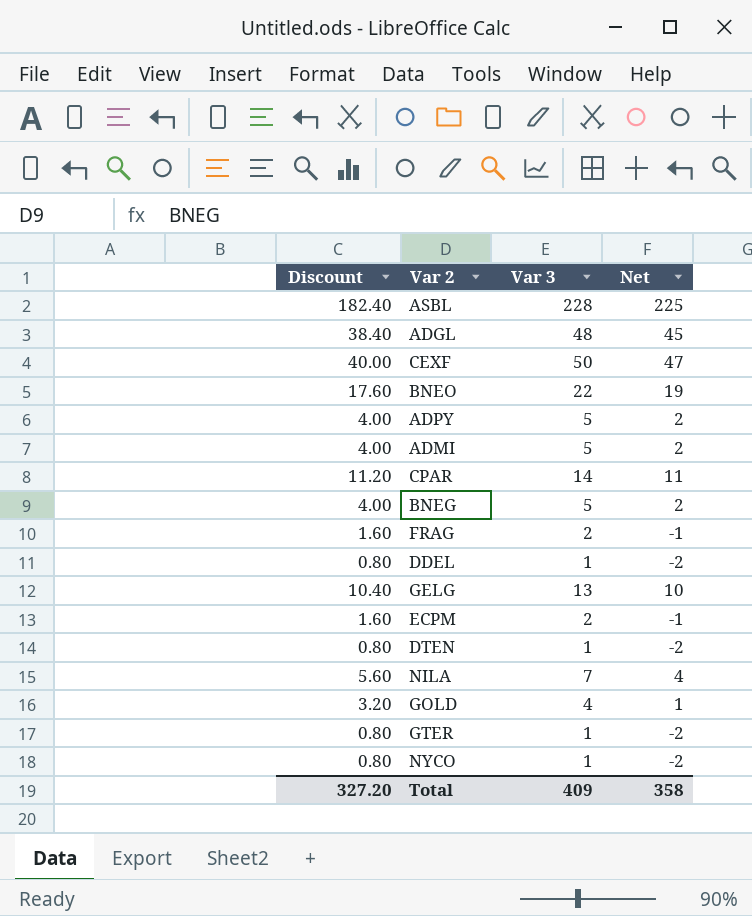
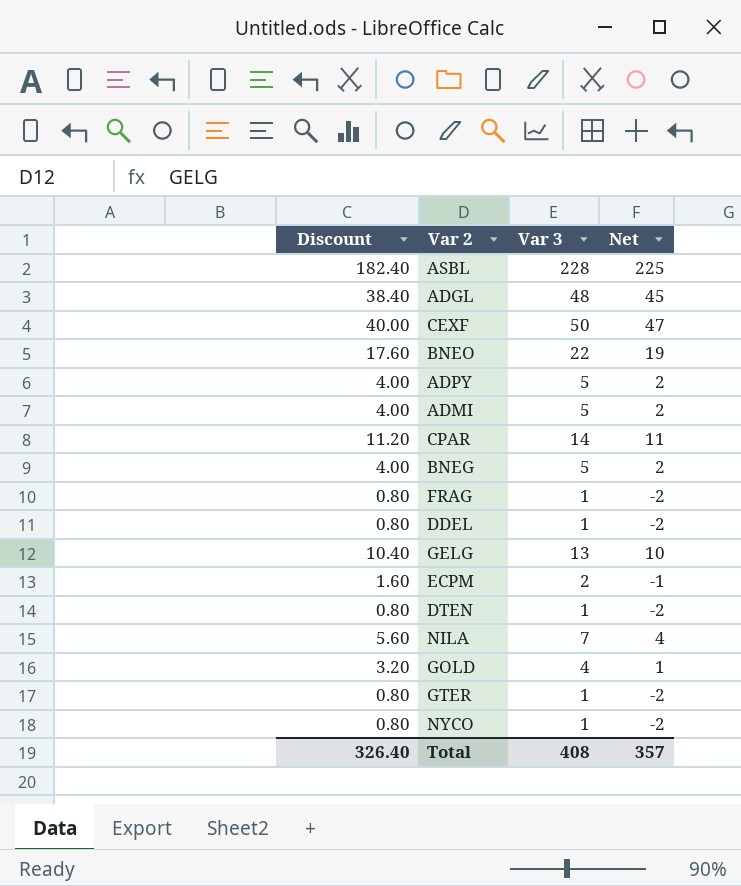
FRAG | Discount: 1.60 -> 0.80
FRAG | Var 3: 2 -> 1
FRAG | Net: -1 -> -2
Total | Discount: 327.20 -> 326.40
Total | Var 3: 409 -> 408
Total | Net: 358 -> 357

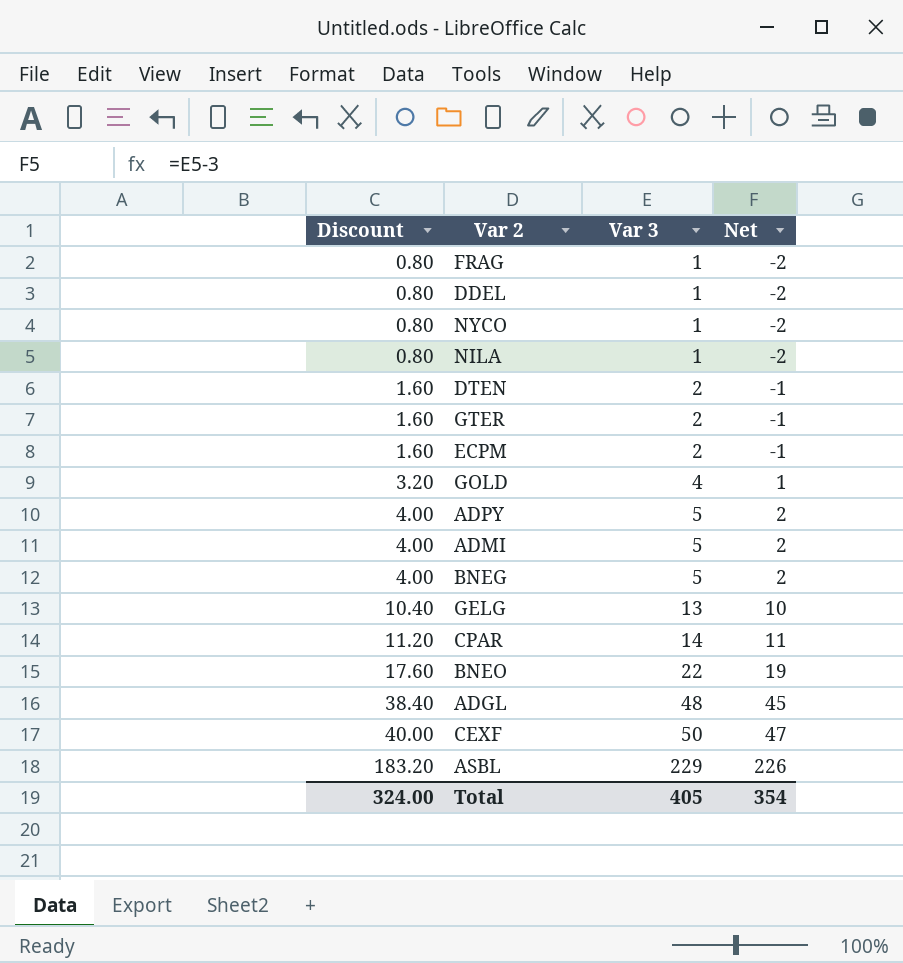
row order: none -> Discount ascending
NILA | Discount: 5.60 -> 0.80
NILA | Var 3: 7 -> 1
NILA | Net: 4 -> -2
DTEN | Discount: 0.80 -> 1.60
DTEN | Var 3: 1 -> 2
DTEN | Net: -2 -> -1
GTER | Discount: 0.80 -> 1.60
GTER | Var 3: 1 -> 2
GTER | Net: -2 -> -1
ASBL | Discount: 182.40 -> 183.20
ASBL | Var 3: 228 -> 229
ASBL | Net: 225 -> 226
Total | Discount: 326.40 -> 324.00
Total | Var 3: 408 -> 405
Total | Net: 357 -> 354

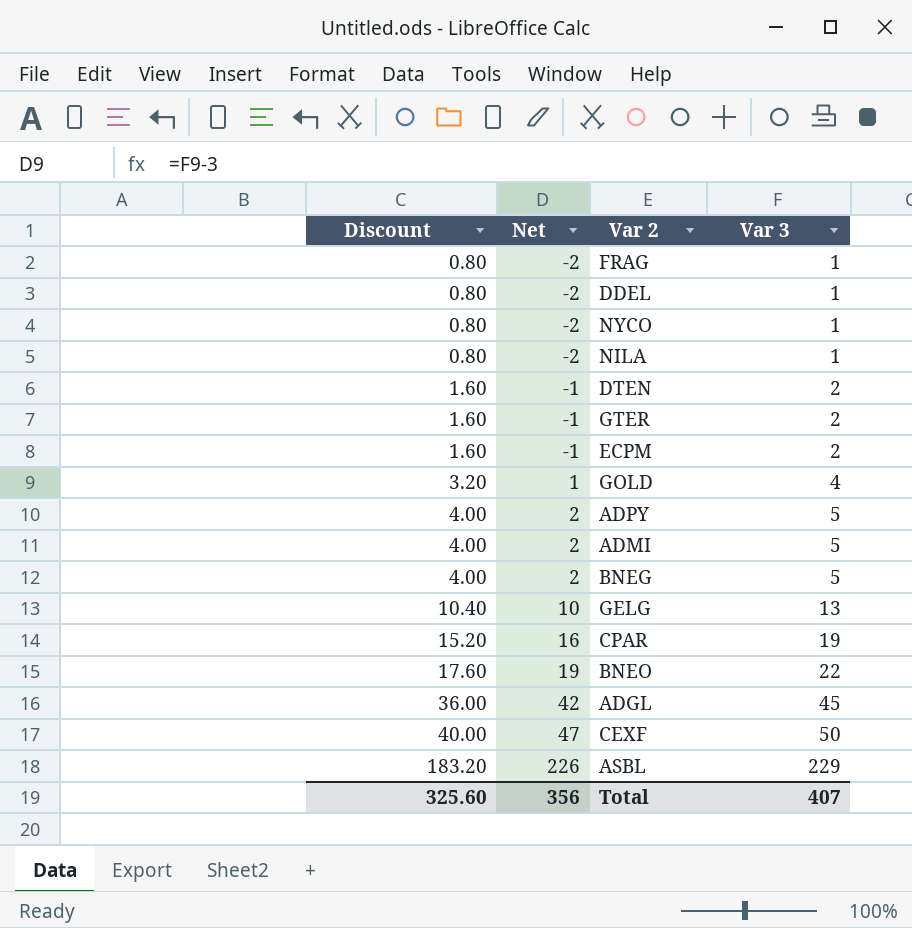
column Net | position: 4 -> 2
CPAR | Discount: 11.20 -> 15.20
CPAR | Net: 11 -> 16
CPAR | Var 3: 14 -> 19
ADGL | Discount: 38.40 -> 36.00
ADGL | Net: 45 -> 42
ADGL | Var 3: 48 -> 45
Total | Discount: 324.00 -> 325.60
Total | Net: 354 -> 356
Total | Var 3: 405 -> 407

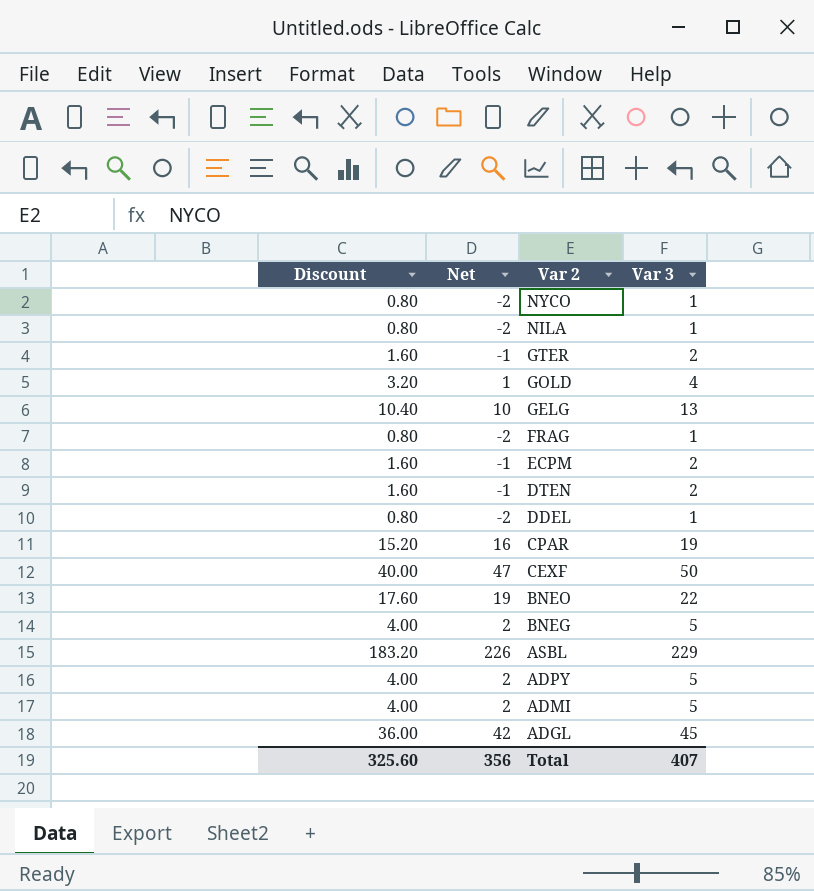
row order: Discount ascending -> Var 2 descending

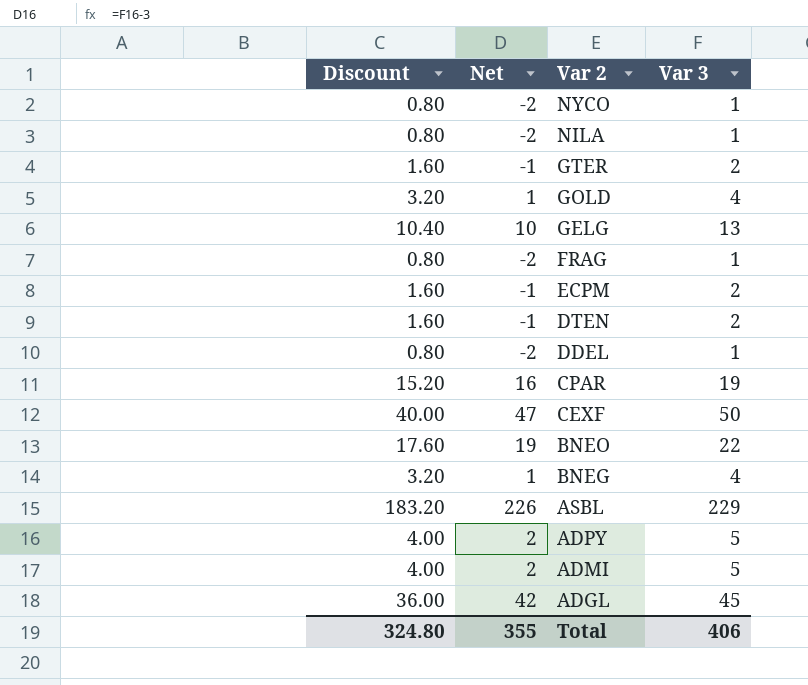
BNEG | Discount: 4.00 -> 3.20
BNEG | Net: 2 -> 1
BNEG | Var 3: 5 -> 4
Total | Discount: 325.60 -> 324.80
Total | Net: 356 -> 355
Total | Var 3: 407 -> 406

